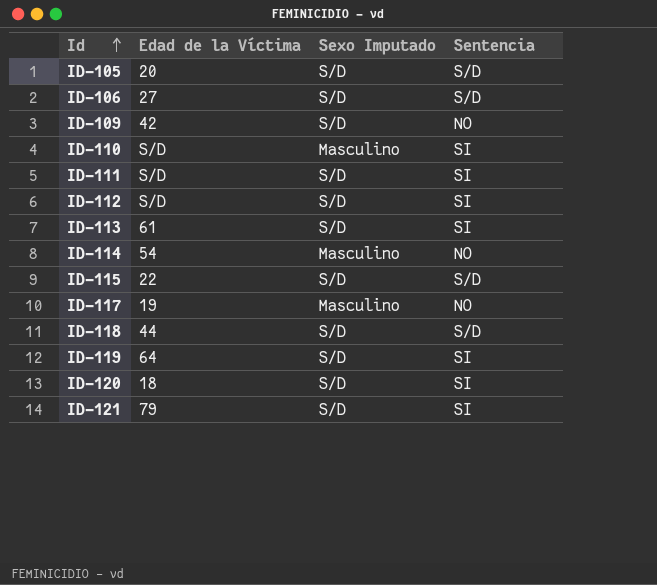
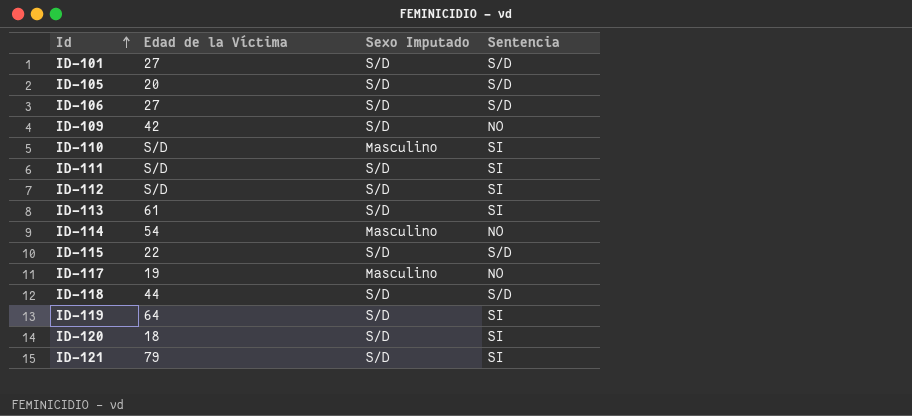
row ID-101: none -> 27 | S/D | S/D

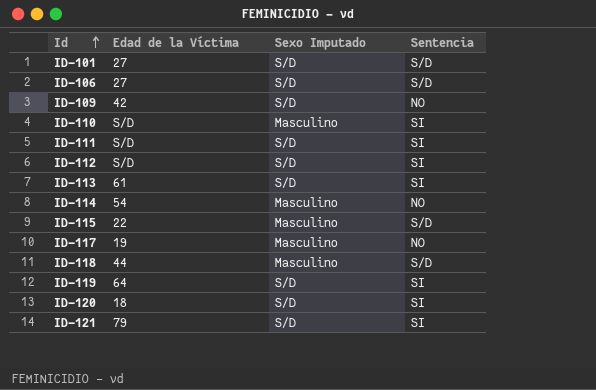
row ID-105: 20 | S/D | S/D -> none
ID-115 | Sexo Imputado: S/D -> Masculino
ID-118 | Sexo Imputado: S/D -> Masculino

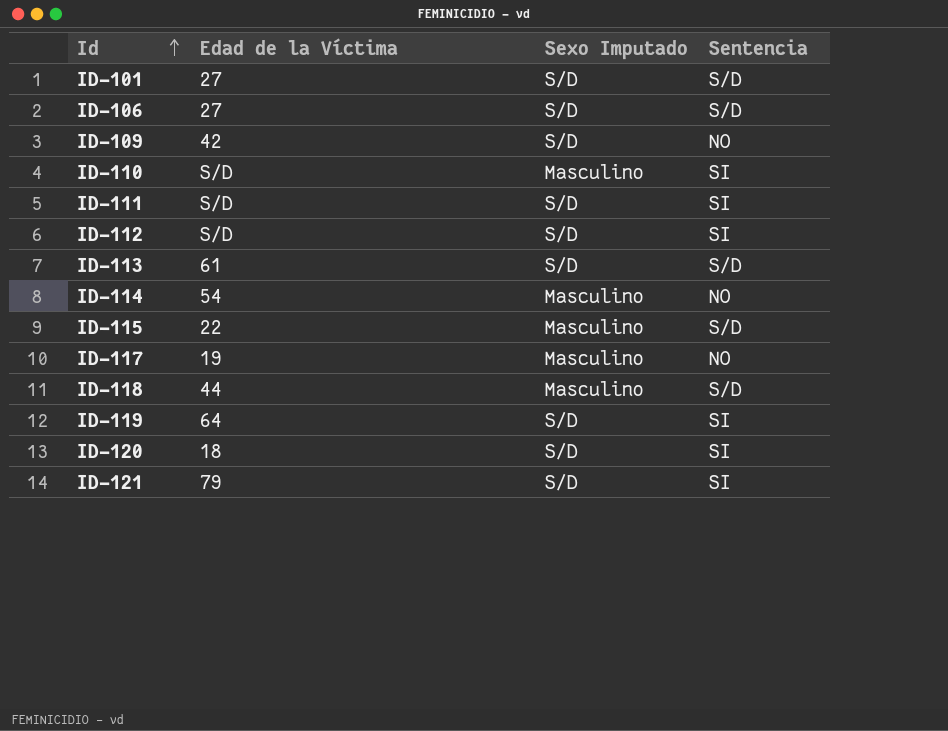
ID-113 | Sentencia: SI -> S/D

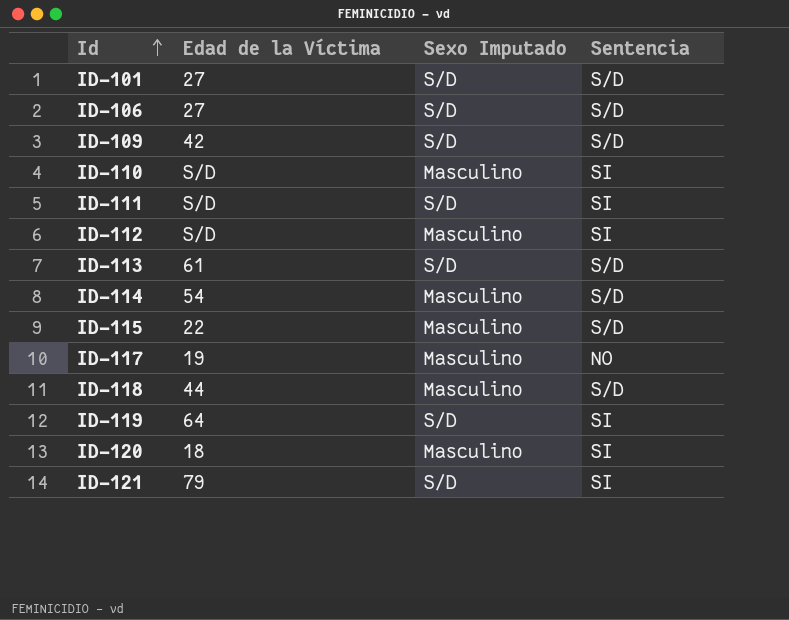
ID-109 | Sentencia: NO -> S/D
ID-112 | Sexo Imputado: S/D -> Masculino
ID-114 | Sentencia: NO -> S/D
ID-120 | Sexo Imputado: S/D -> Masculino

